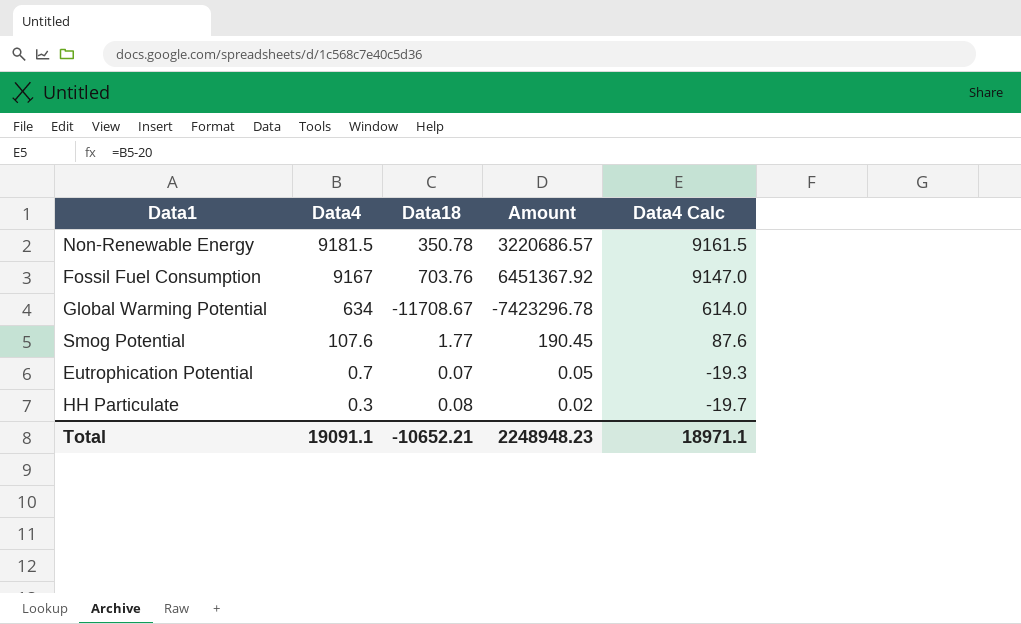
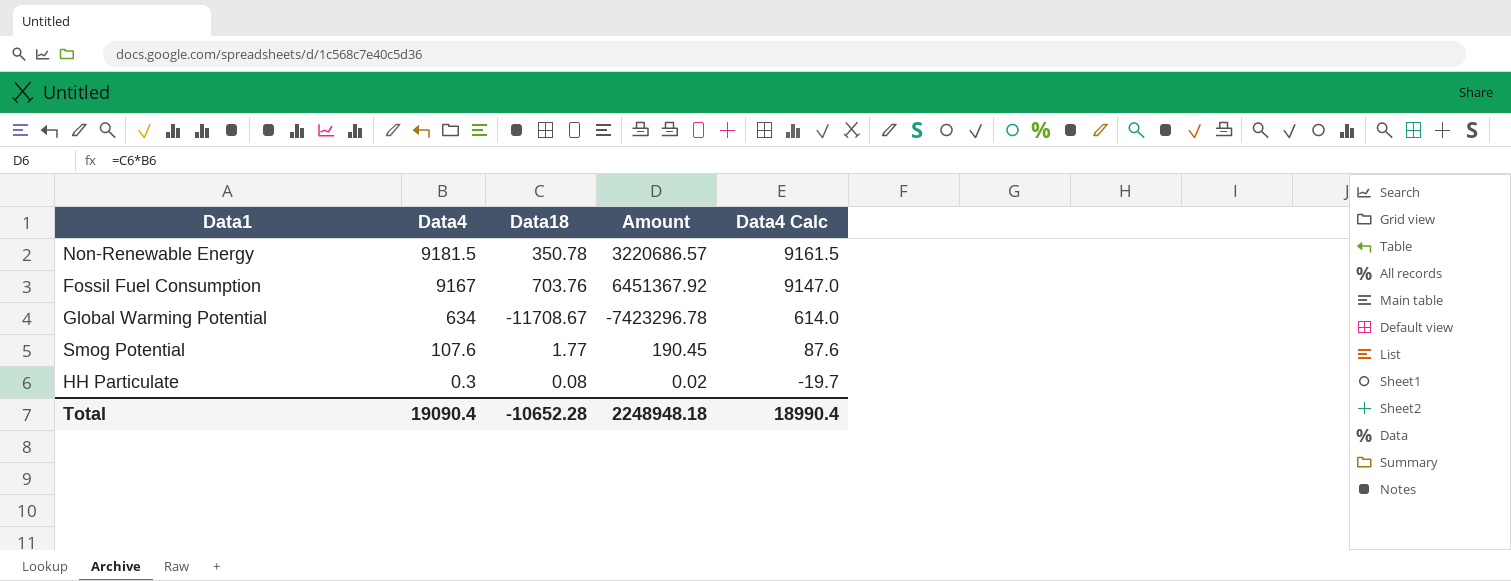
row Eutrophication Potential: 0.7 | 0.07 | 0.05 | -19.3 -> none
Total | Data4: 19091.1 -> 19090.4
Total | Data18: -10652.21 -> -10652.28
Total | Amount: 2248948.23 -> 2248948.18
Total | Data4 Calc: 18971.1 -> 18990.4

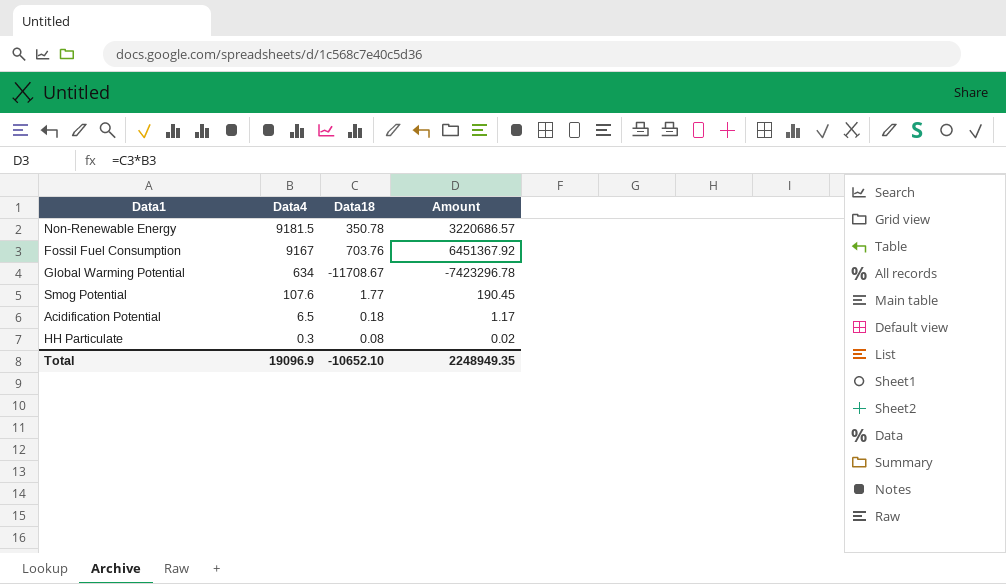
column Data4 Calc | formula: [Data4] - 20 -> none
row Acidification Potential: none -> 6.5 | 0.18 | 1.17
Total | Data4: 19090.4 -> 19096.9
Total | Data18: -10652.28 -> -10652.10
Total | Amount: 2248948.18 -> 2248949.35

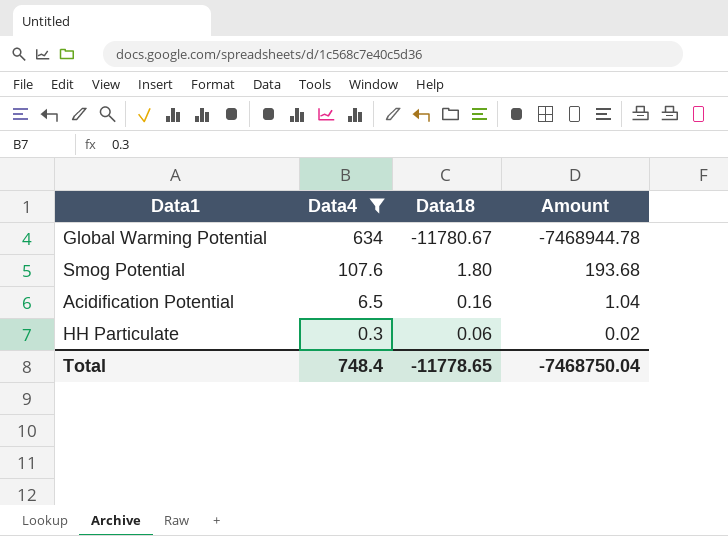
filter: none -> Data4 <= 634
Global Warming Potential | Data18: -11708.67 -> -11780.67
Global Warming Potential | Amount: -7423296.78 -> -7468944.78
Smog Potential | Data18: 1.77 -> 1.80
Smog Potential | Amount: 190.45 -> 193.68
Acidification Potential | Data18: 0.18 -> 0.16
Acidification Potential | Amount: 1.17 -> 1.04
HH Particulate | Data18: 0.08 -> 0.06
Total | Data4: 19096.9 -> 748.4
Total | Data18: -10652.10 -> -11778.65
Total | Amount: 2248949.35 -> -7468750.04

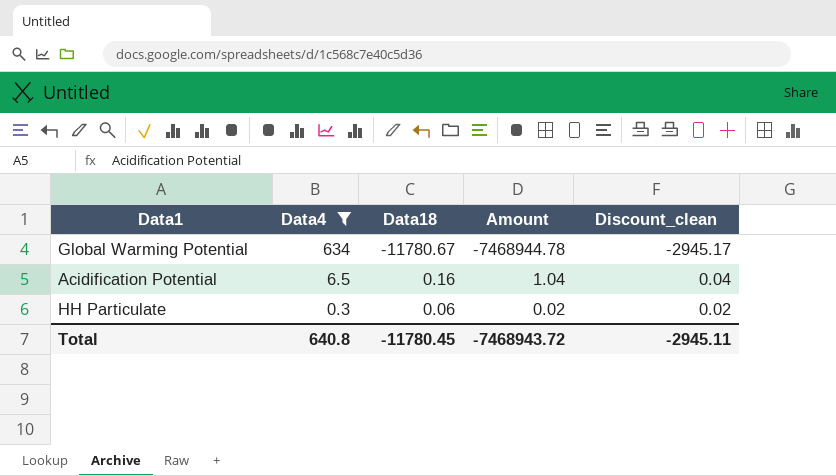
column Discount_clean | formula: none -> [Data18] * 0.25
row Smog Potential: 107.6 | 1.80 | 193.68 -> none
Total | Data4: 748.4 -> 640.8
Total | Data18: -11778.65 -> -11780.45
Total | Amount: -7468750.04 -> -7468943.72

